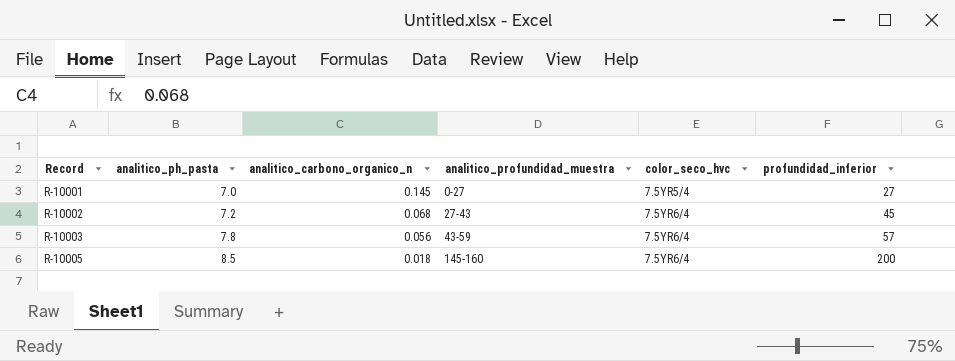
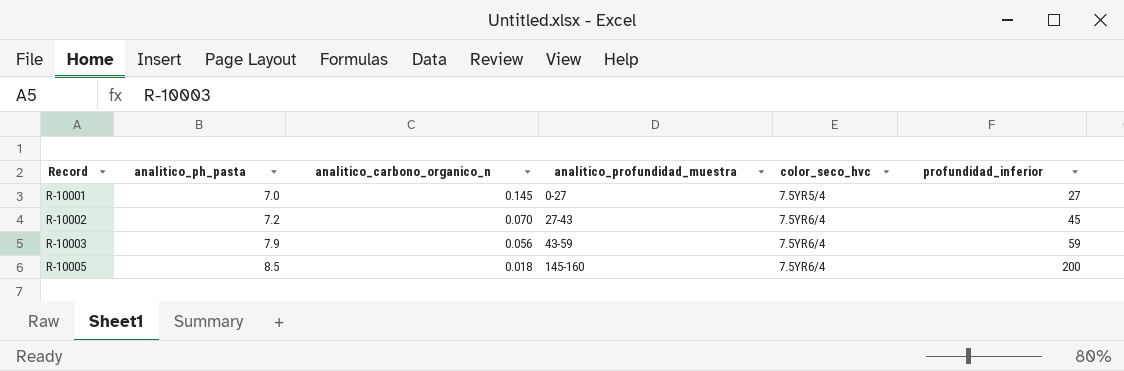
R-10002 | analitico_carbono_organico_n: 0.068 -> 0.070
R-10003 | analitico_ph_pasta: 7.8 -> 7.9
R-10003 | profundidad_inferior: 57 -> 59

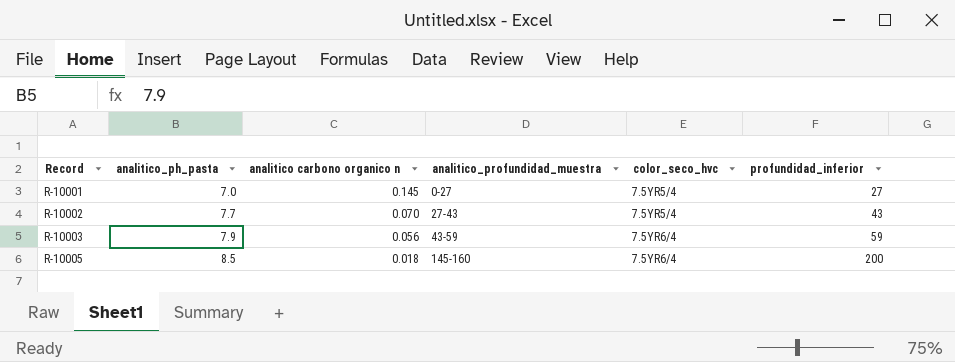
column name: analitico_carbono_organico_n -> analitico carbono organico n
R-10002 | analitico_ph_pasta: 7.2 -> 7.7
R-10002 | color_seco_hvc: 7.5YR6/4 -> 7.5YR5/4
R-10002 | profundidad_inferior: 45 -> 43

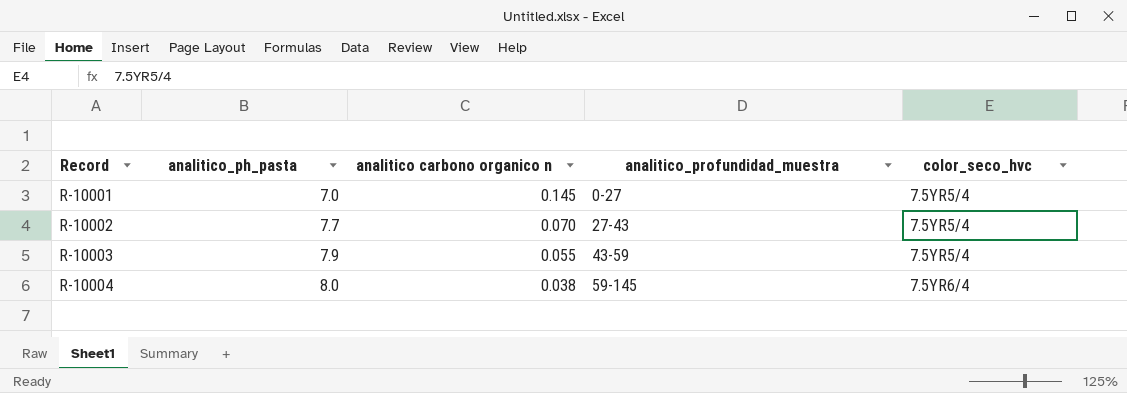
column profundidad_inferior | position: 6 -> none
row R-10005: 8.5 | 0.018 | 145-160 | 7.5YR6/4 | 200 -> none
R-10003 | analitico carbono organico n: 0.056 -> 0.055
R-10003 | color_seco_hvc: 7.5YR6/4 -> 7.5YR5/4
row R-10004: none -> 8.0 | 0.038 | 59-145 | 7.5YR6/4

